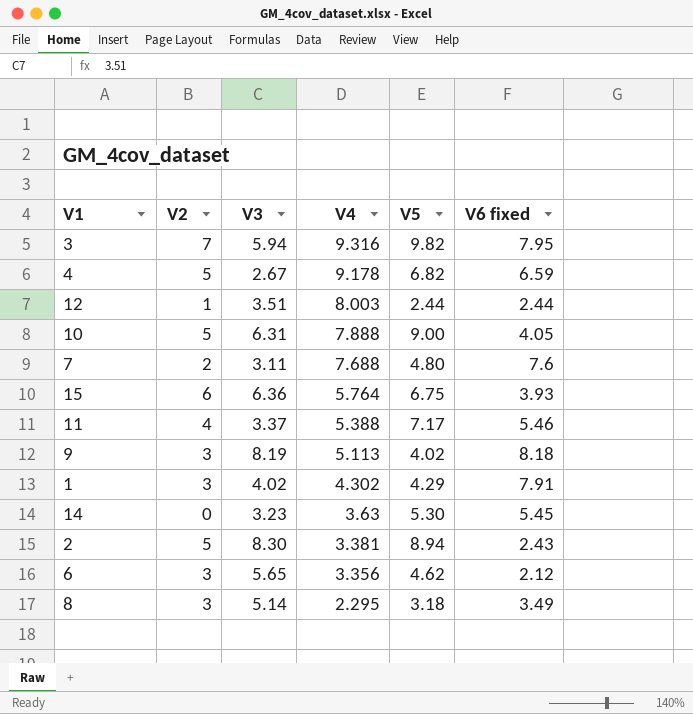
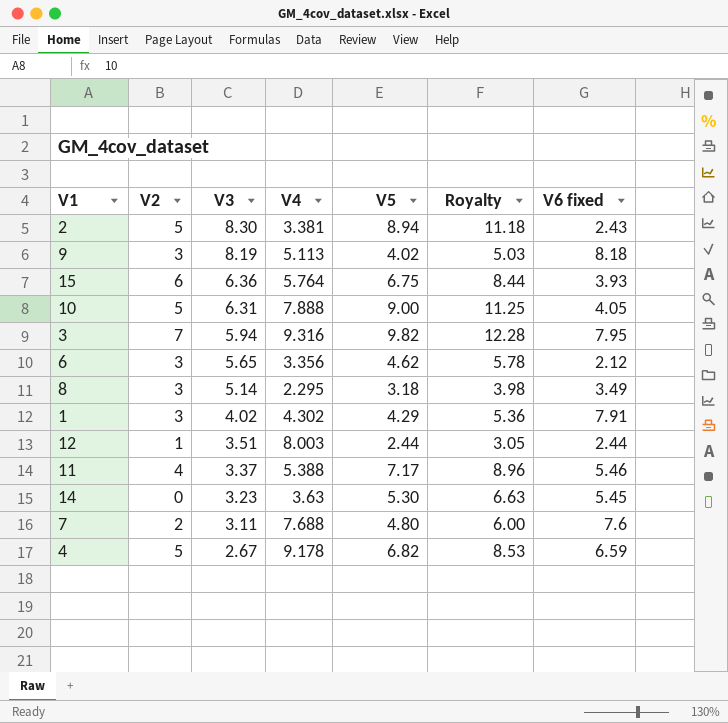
row order: V4 descending -> V3 descending
column Royalty | formula: none -> [V5] * 1.25

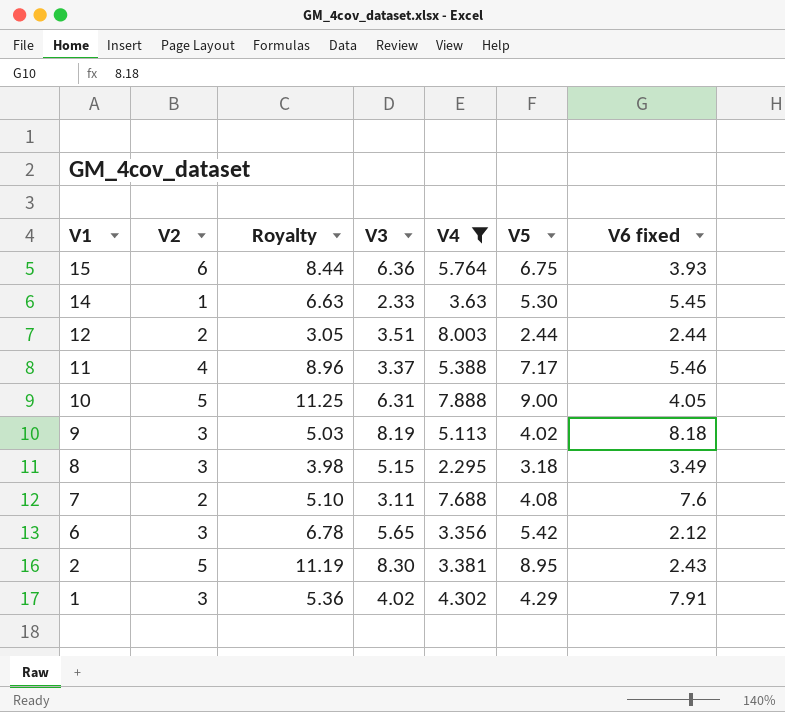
filter: none -> V4 <= 8.003
row order: V3 descending -> V1 descending
column Royalty | position: 6 -> 3
14 | V2: 0 -> 1
14 | V3: 3.23 -> 2.33
12 | V2: 1 -> 2
8 | V3: 5.14 -> 5.15
7 | Royalty: 6.00 -> 5.10
7 | V5: 4.80 -> 4.08
6 | Royalty: 5.78 -> 6.78
6 | V5: 4.62 -> 5.42
2 | Royalty: 11.18 -> 11.19
2 | V5: 8.94 -> 8.95

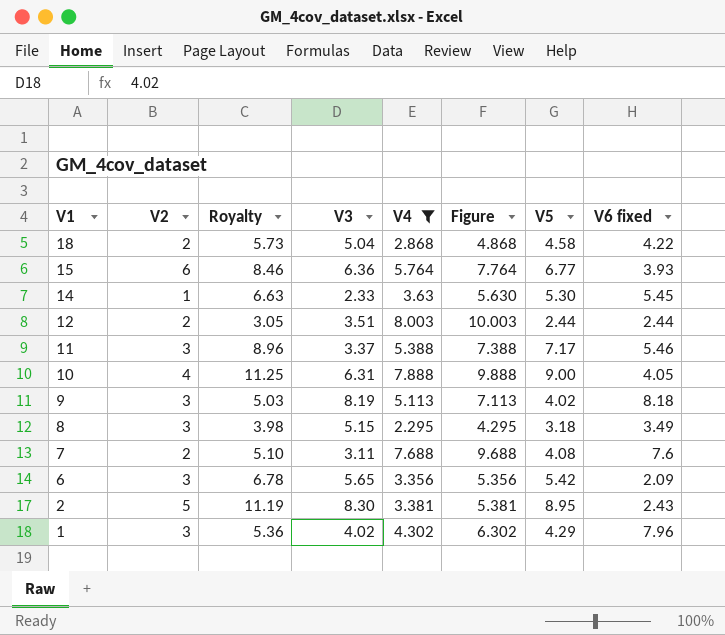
column Figure | formula: none -> [V4] + 2
row 18: none -> 2 | 5.73 | 5.04 | 2.868 | 4.868 | 4.58 | 4.22
15 | Royalty: 8.44 -> 8.46
15 | V5: 6.75 -> 6.77
11 | V2: 4 -> 3
10 | V2: 5 -> 4
6 | V6 fixed: 2.12 -> 2.09
1 | V6 fixed: 7.91 -> 7.96

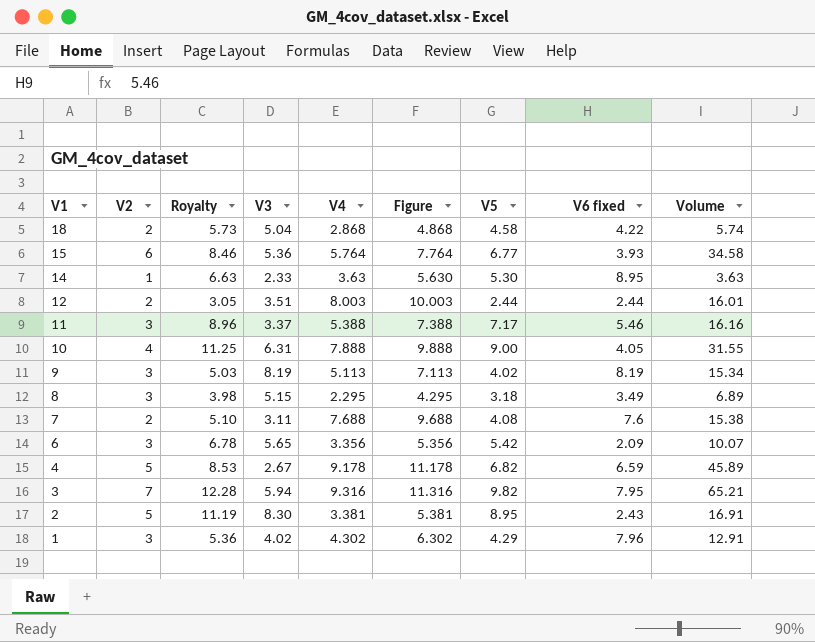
filter: V4 <= 8.003 -> none
column Volume | formula: none -> [V2] * [V4]
15 | V3: 6.36 -> 5.36
14 | V6 fixed: 5.45 -> 8.95
9 | V6 fixed: 8.18 -> 8.19

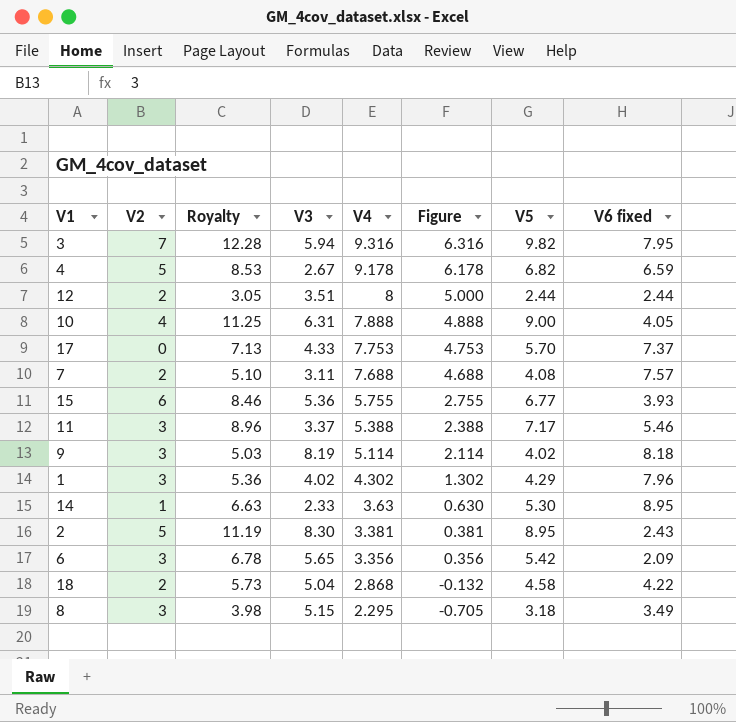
row order: V1 descending -> V4 descending
column Volume | formula: [V2] * [V4] -> none
column Figure | formula: [V4] + 2 -> [V4] - 3
12 | V4: 8.003 -> 8
row 17: none -> 0 | 7.13 | 4.33 | 7.753 | 4.753 | 5.70 | 7.37
7 | V6 fixed: 7.6 -> 7.57
15 | V4: 5.764 -> 5.755
9 | V4: 5.113 -> 5.114
9 | V6 fixed: 8.19 -> 8.18

